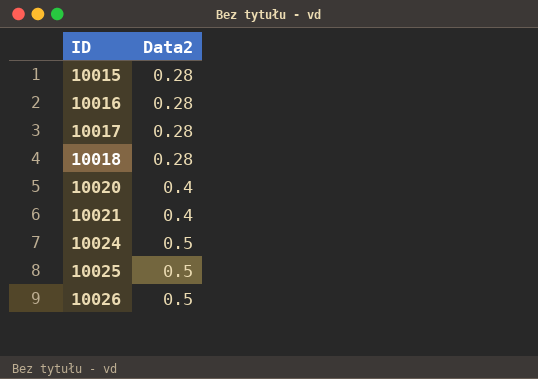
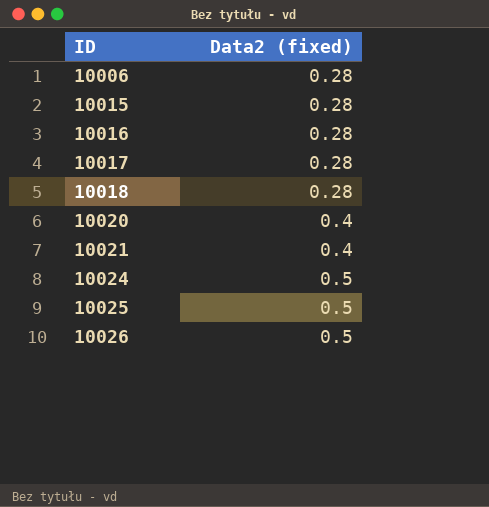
column name: Data2 -> Data2 (fixed)
row 10006: none -> 0.28

